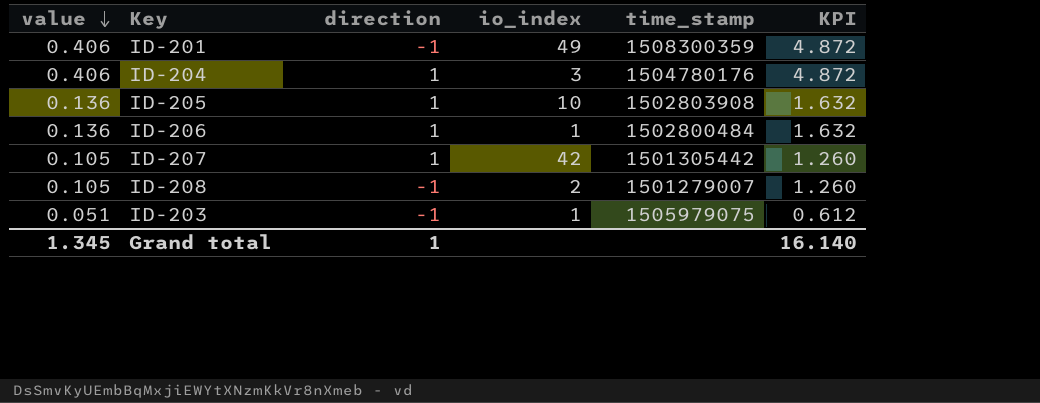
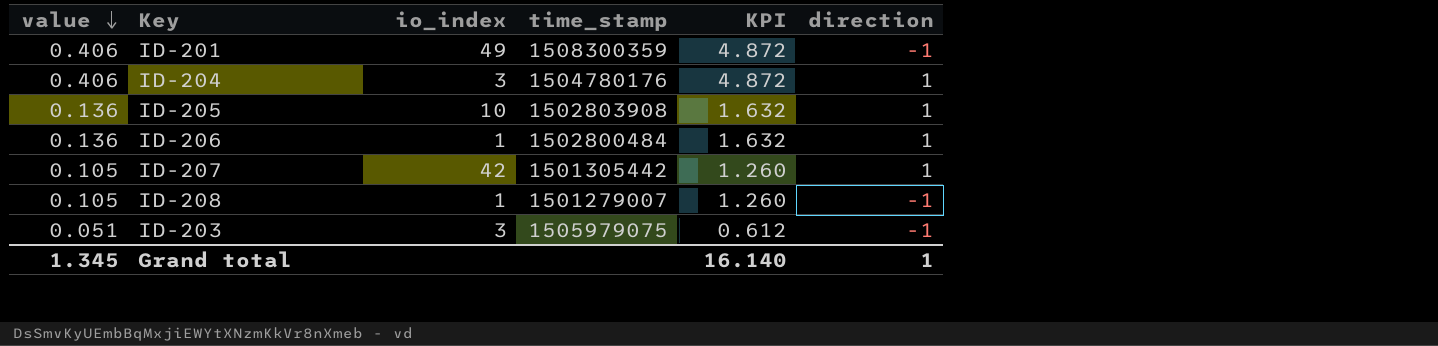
column direction | position: 3 -> 6
ID-208 | io_index: 2 -> 1
ID-203 | io_index: 1 -> 3

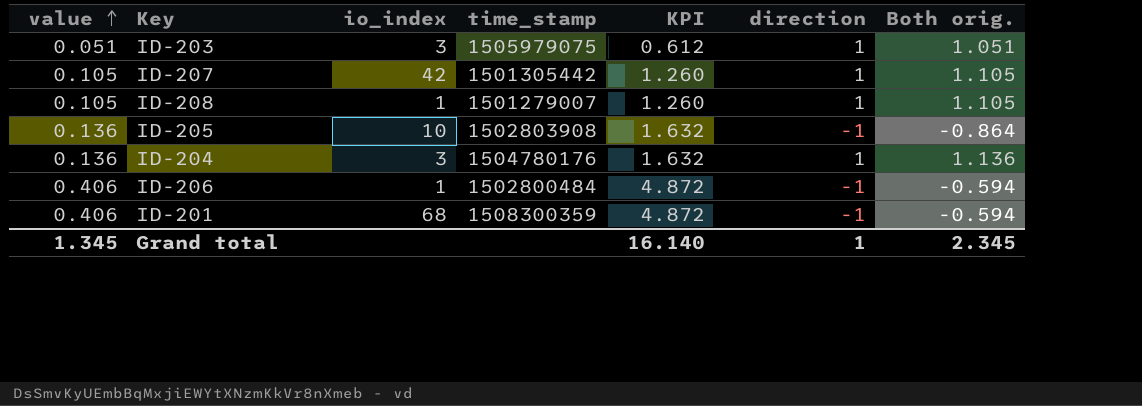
row order: value descending -> value ascending
column Both orig. | formula: none -> [value] + [direction]
ID-203 | direction: -1 -> 1
ID-208 | direction: -1 -> 1
ID-205 | direction: 1 -> -1
ID-204 | value: 0.406 -> 0.136
ID-204 | KPI: 4.872 -> 1.632
ID-206 | value: 0.136 -> 0.406
ID-206 | KPI: 1.632 -> 4.872
ID-206 | direction: 1 -> -1
ID-201 | io_index: 49 -> 68

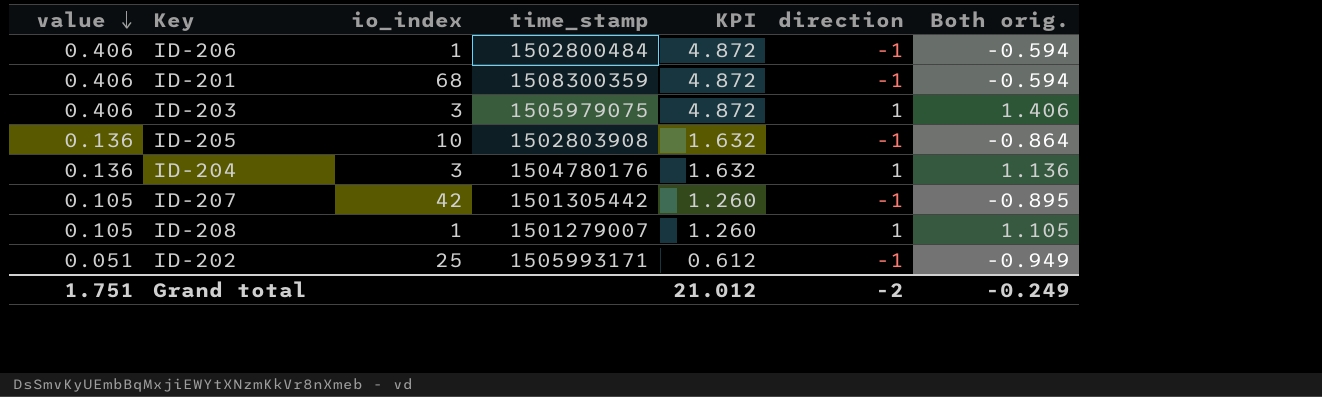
row order: value ascending -> value descending
ID-203 | value: 0.051 -> 0.406
ID-203 | KPI: 0.612 -> 4.872
ID-203 | Both orig.: 1.051 -> 1.406
ID-207 | direction: 1 -> -1
ID-207 | Both orig.: 1.105 -> -0.895
row ID-202: none -> 0.051 | 25 | 1505993171 | 0.612 | -1 | -0.949
Grand total | value: 1.345 -> 1.751
Grand total | KPI: 16.140 -> 21.012
Grand total | direction: 1 -> -2
Grand total | Both orig.: 2.345 -> -0.249

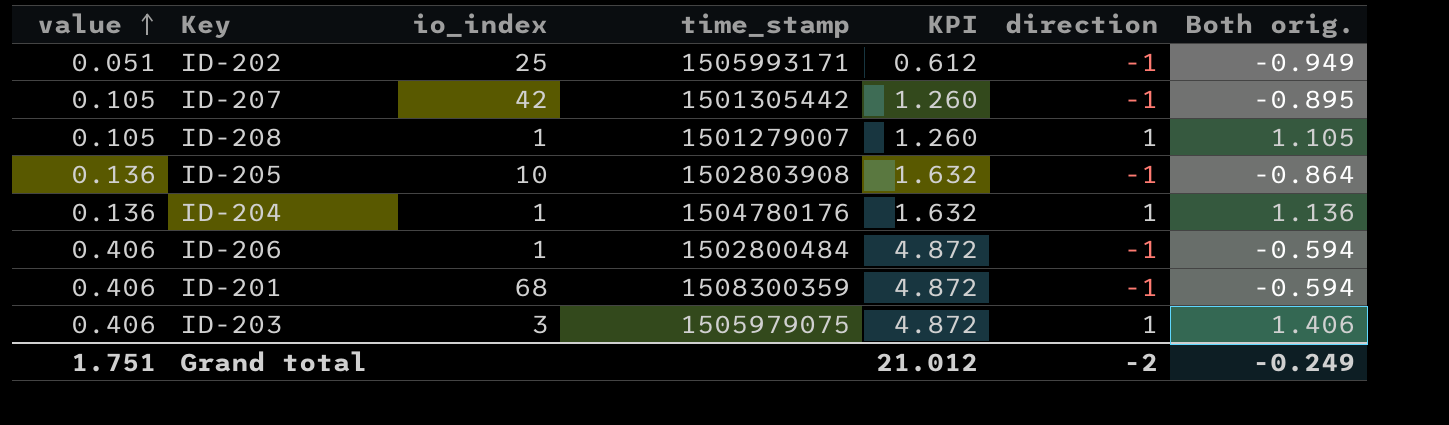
row order: value descending -> value ascending
ID-204 | io_index: 3 -> 1

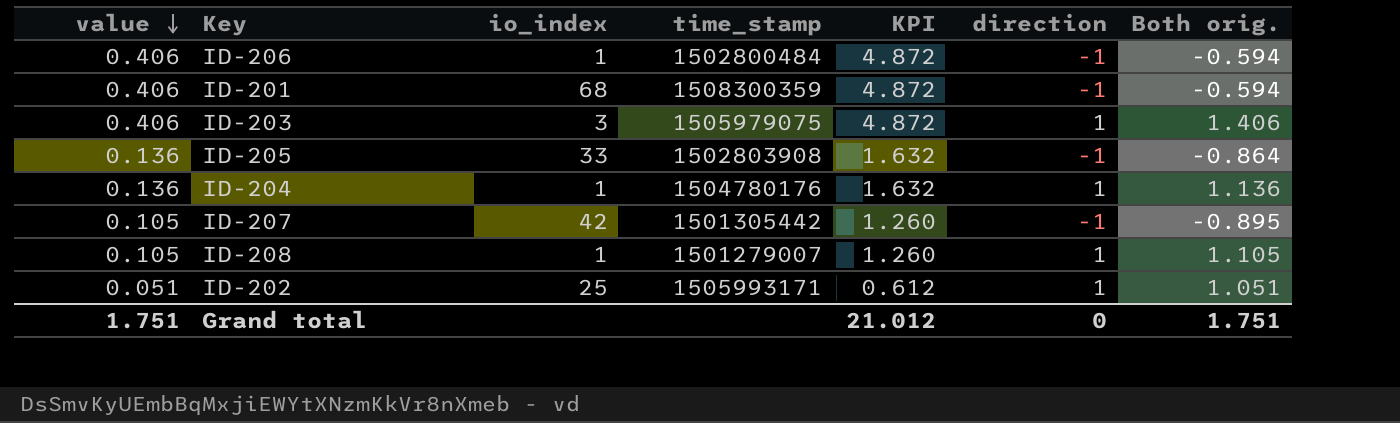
row order: value ascending -> value descending
ID-205 | io_index: 10 -> 33
ID-202 | direction: -1 -> 1
ID-202 | Both orig.: -0.949 -> 1.051
Grand total | direction: -2 -> 0
Grand total | Both orig.: -0.249 -> 1.751

